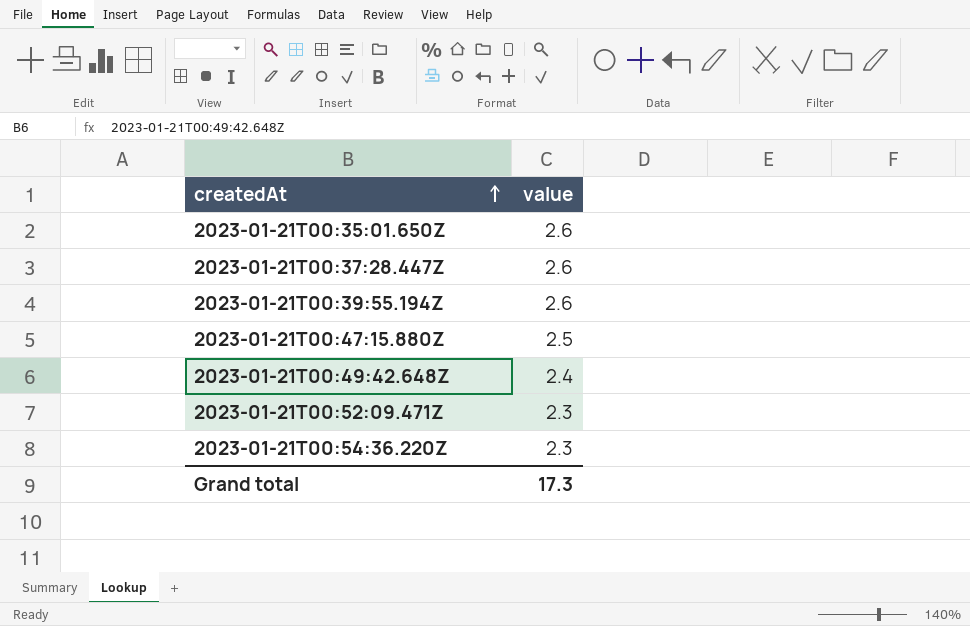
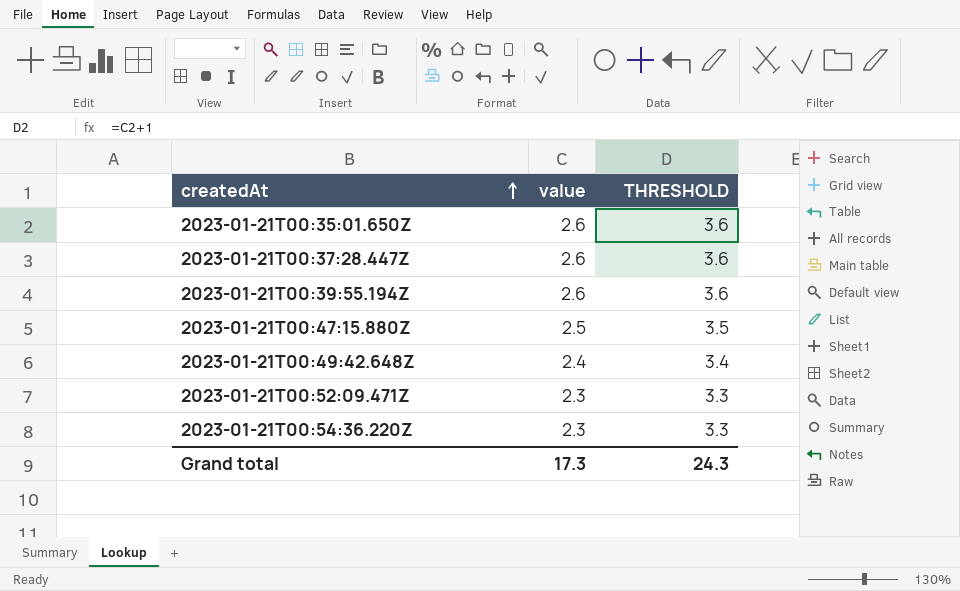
column THRESHOLD | formula: none -> [value] + 1

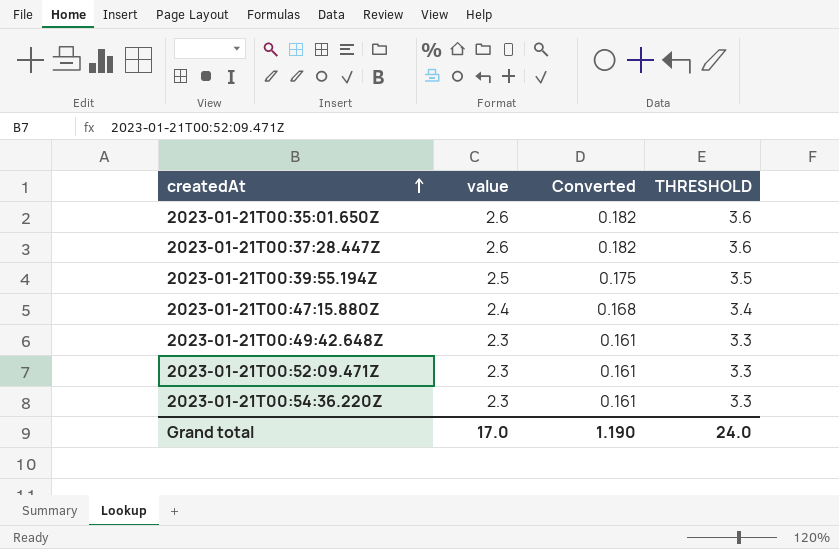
column Converted | formula: none -> [value] * 0.07
2023-01-21T00:39:55.194Z | value: 2.6 -> 2.5
2023-01-21T00:39:55.194Z | THRESHOLD: 3.6 -> 3.5
2023-01-21T00:47:15.880Z | value: 2.5 -> 2.4
2023-01-21T00:47:15.880Z | THRESHOLD: 3.5 -> 3.4
2023-01-21T00:49:42.648Z | value: 2.4 -> 2.3
2023-01-21T00:49:42.648Z | THRESHOLD: 3.4 -> 3.3
Grand total | value: 17.3 -> 17.0
Grand total | THRESHOLD: 24.3 -> 24.0

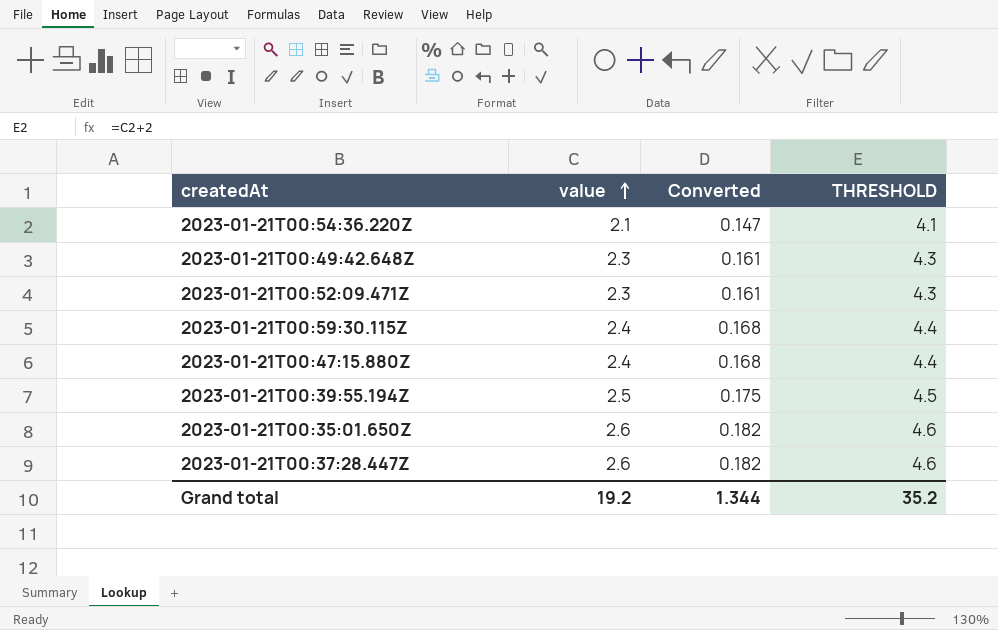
row order: createdAt ascending -> value ascending
column THRESHOLD | formula: [value] + 1 -> [value] + 2
2023-01-21T00:54:36.220Z | value: 2.3 -> 2.1
2023-01-21T00:54:36.220Z | Converted: 0.161 -> 0.147
row 2023-01-21T00:59:30.115Z: none -> 2.4 | 0.168 | 4.4
Grand total | value: 17.0 -> 19.2
Grand total | Converted: 1.190 -> 1.344
Grand total | THRESHOLD: 24.0 -> 35.2

